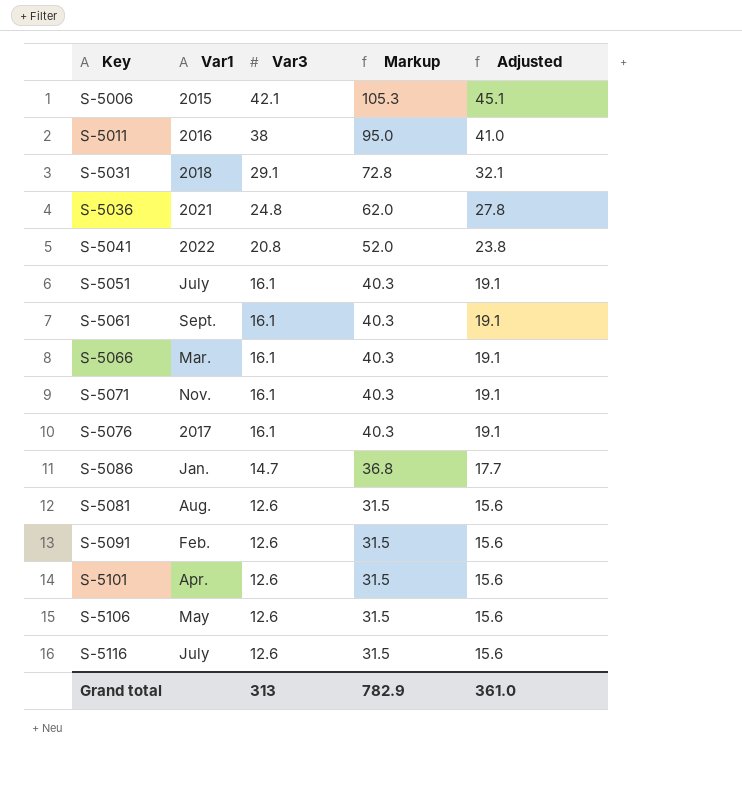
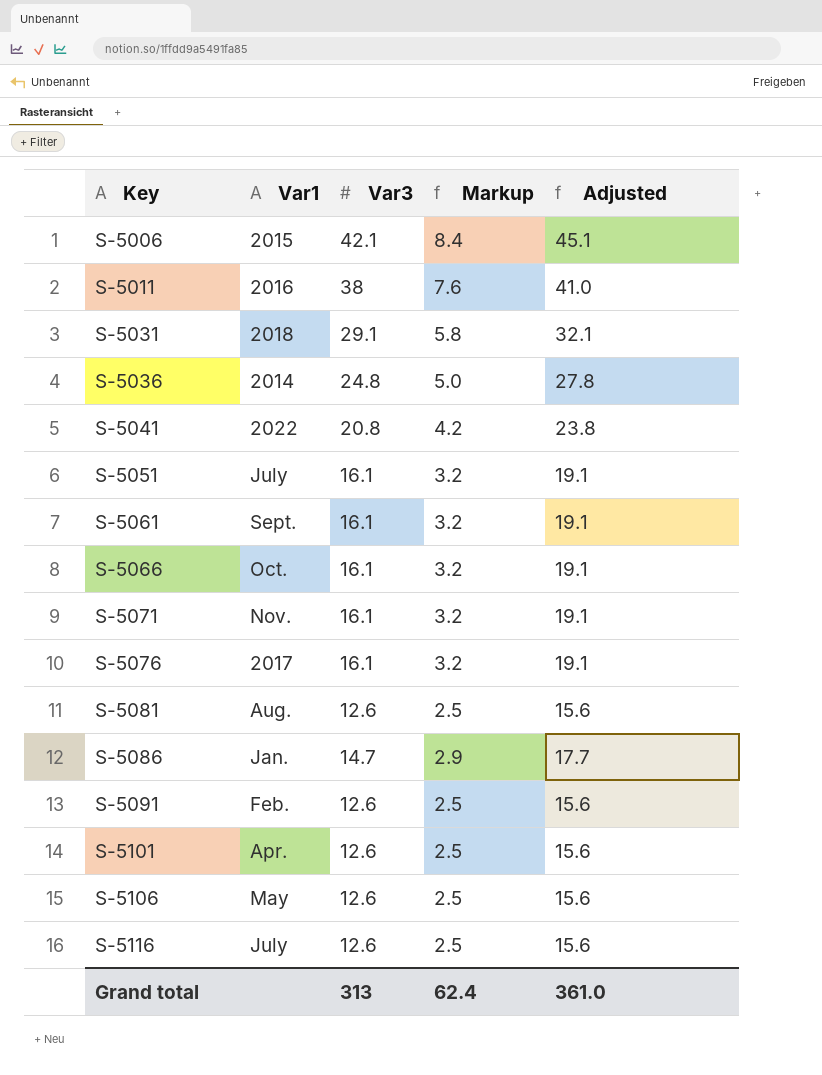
row order: Var3 descending -> Key ascending
column Markup | formula: [Var3] * 2.5 -> [Var3] * 0.2
S-5036 | Var1: 2021 -> 2014
S-5066 | Var1: Mar. -> Oct.
Grand total | Markup: 782.9 -> 62.4

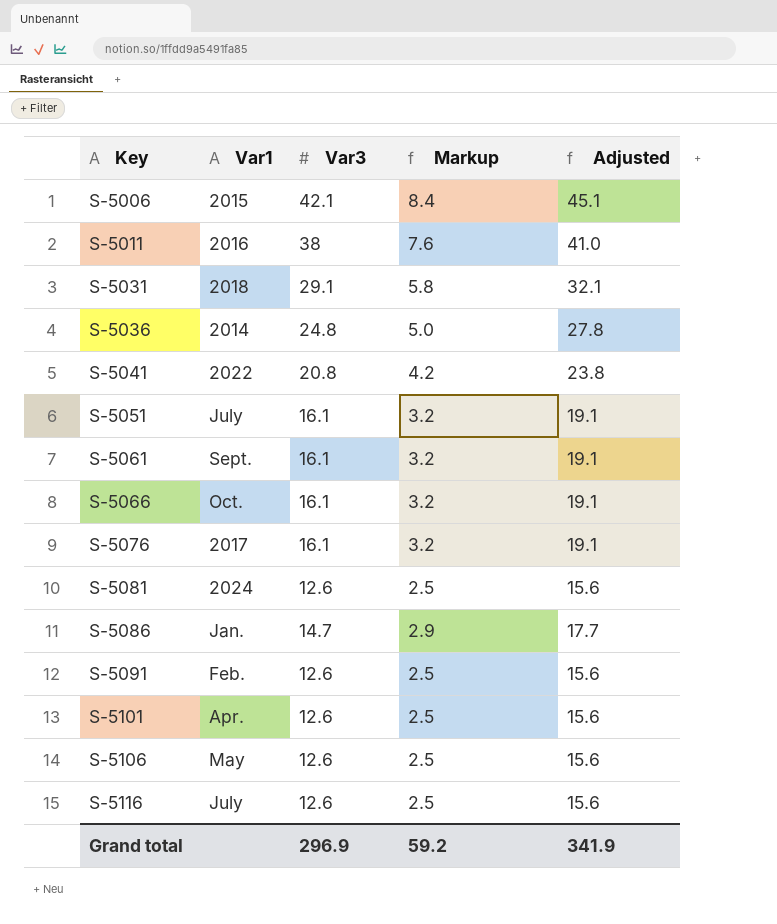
row S-5071: Nov. | 16.1 | 3.2 | 19.1 -> none
S-5081 | Var1: Aug. -> 2024
Grand total | Var3: 313 -> 296.9
Grand total | Markup: 62.4 -> 59.2
Grand total | Adjusted: 361.0 -> 341.9

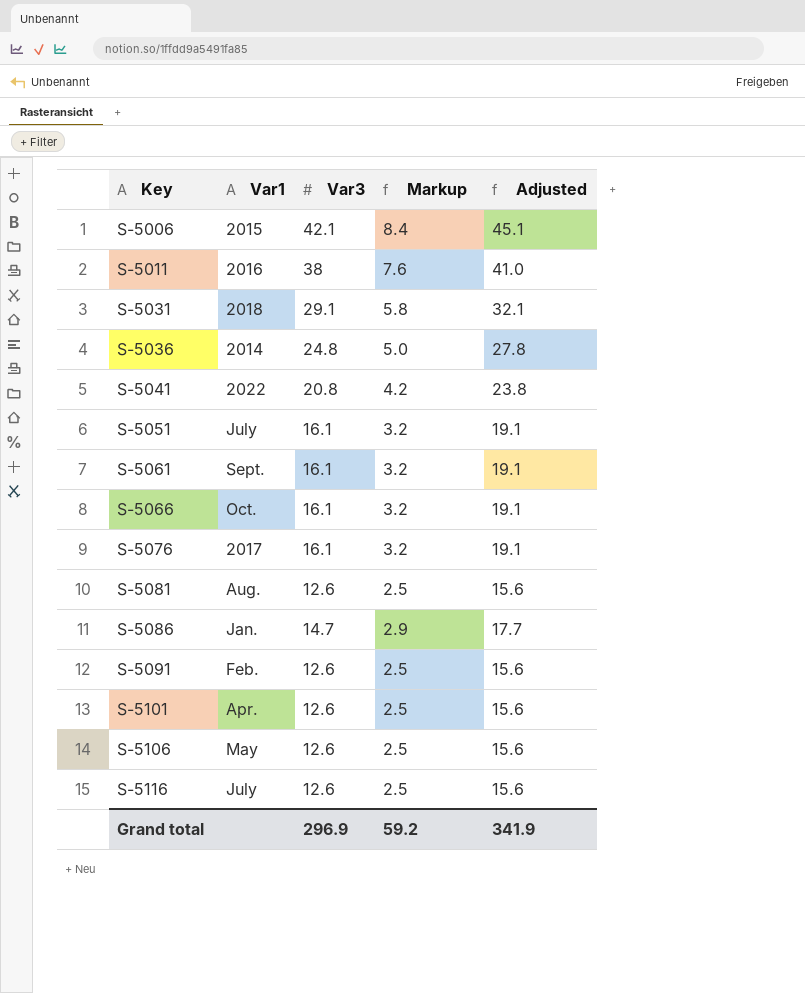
S-5081 | Var1: 2024 -> Aug.

